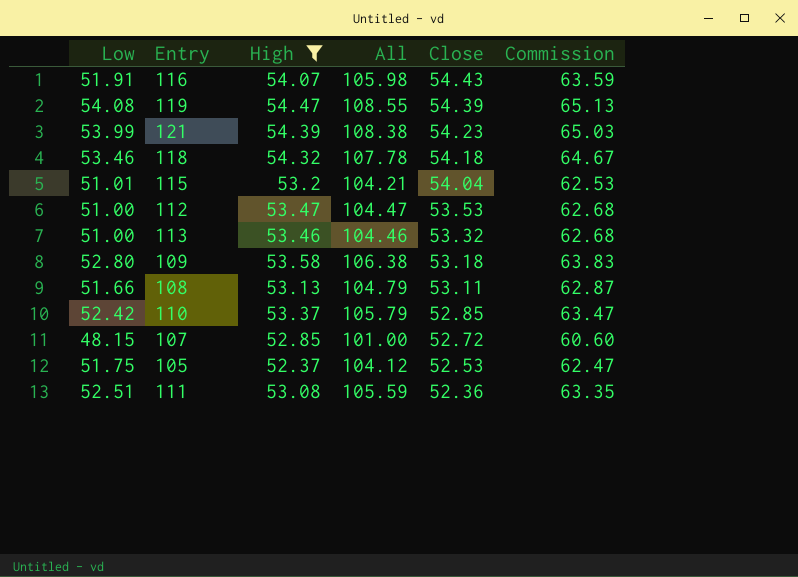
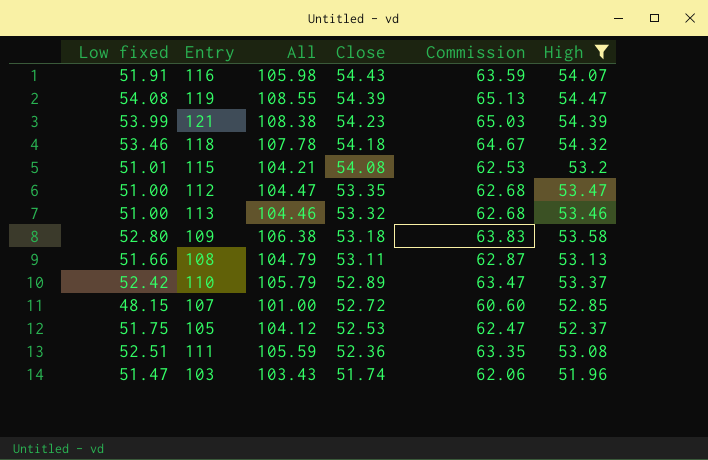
column name: Low -> Low fixed
column High | position: 3 -> 6
115 | Close: 54.04 -> 54.08
112 | Close: 53.53 -> 53.35
110 | Close: 52.85 -> 52.89
row 103: none -> 51.47 | 103.43 | 51.74 | 62.06 | 51.96

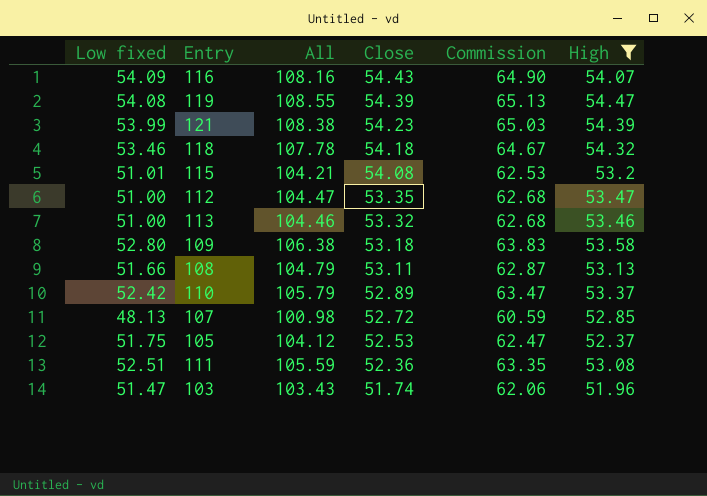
116 | Low fixed: 51.91 -> 54.09
116 | All: 105.98 -> 108.16
116 | Commission: 63.59 -> 64.90
107 | Low fixed: 48.15 -> 48.13
107 | All: 101.00 -> 100.98
107 | Commission: 60.60 -> 60.59

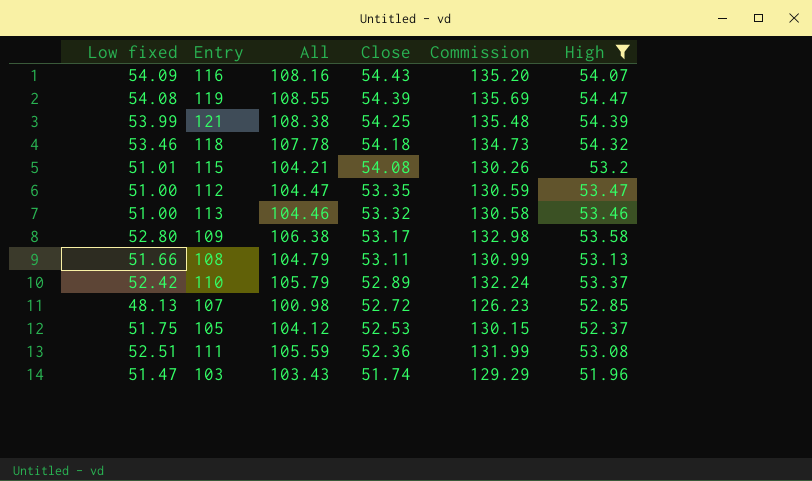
column Commission | formula: [All] * 0.6 -> [All] * 1.25
121 | Close: 54.23 -> 54.25
109 | Close: 53.18 -> 53.17

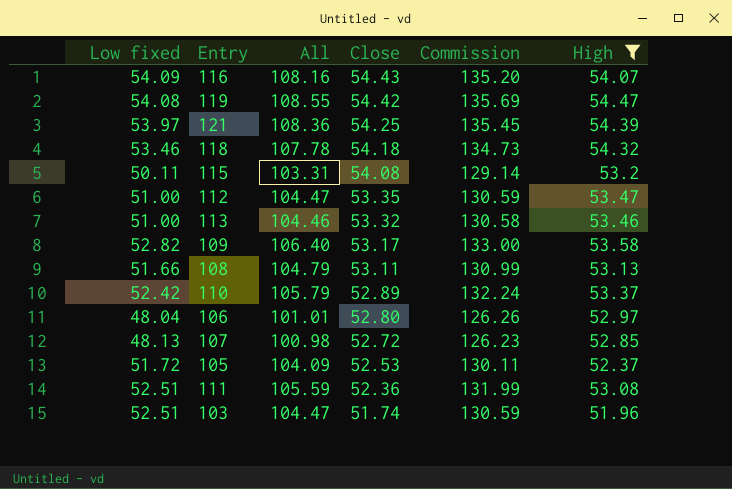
119 | Close: 54.39 -> 54.42
121 | Low fixed: 53.99 -> 53.97
121 | All: 108.38 -> 108.36
121 | Commission: 135.48 -> 135.45
115 | Low fixed: 51.01 -> 50.11
115 | All: 104.21 -> 103.31
115 | Commission: 130.26 -> 129.14
109 | Low fixed: 52.80 -> 52.82
109 | All: 106.38 -> 106.40
109 | Commission: 132.98 -> 133.00
row 106: none -> 48.04 | 101.01 | 52.80 | 126.26 | 52.97
105 | Low fixed: 51.75 -> 51.72
105 | All: 104.12 -> 104.09
105 | Commission: 130.15 -> 130.11
103 | Low fixed: 51.47 -> 52.51
103 | All: 103.43 -> 104.47
103 | Commission: 129.29 -> 130.59

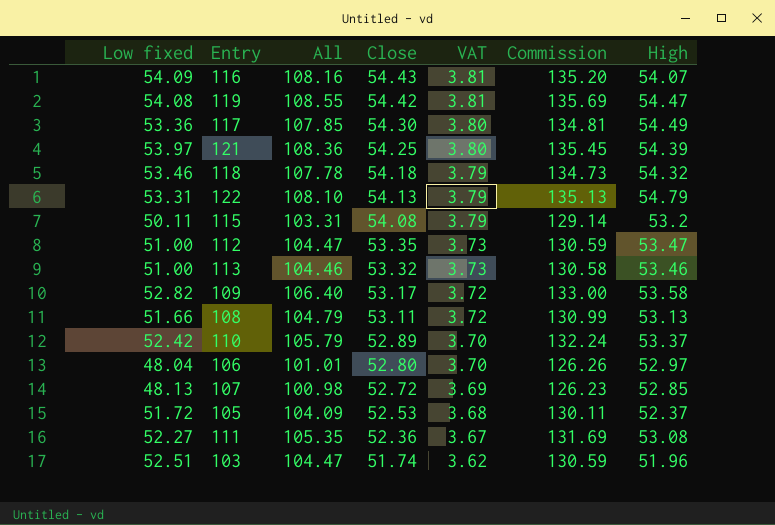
filter: High <= 54.47 -> none
column VAT | formula: none -> [Close] * 0.07
111 | Low fixed: 52.51 -> 52.27
111 | All: 105.59 -> 105.35
111 | Commission: 131.99 -> 131.69

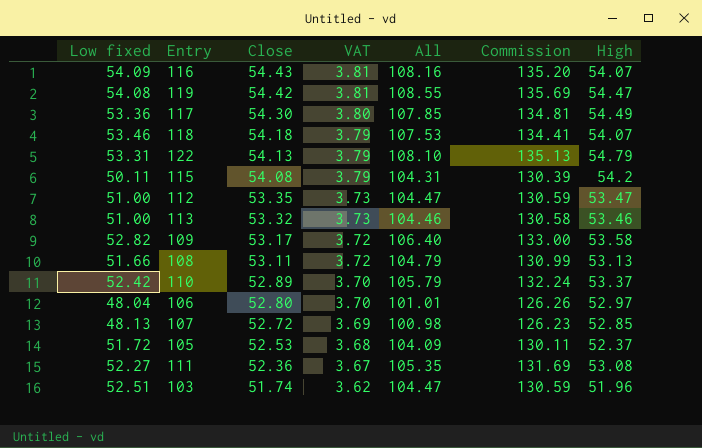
column All | position: 3 -> 5
row 121: 53.97 | 108.36 | 54.25 | 3.80 | 135.45 | 54.39 -> none
118 | All: 107.78 -> 107.53
118 | Commission: 134.73 -> 134.41
118 | High: 54.32 -> 54.07
115 | All: 103.31 -> 104.31
115 | Commission: 129.14 -> 130.39
115 | High: 53.2 -> 54.2

